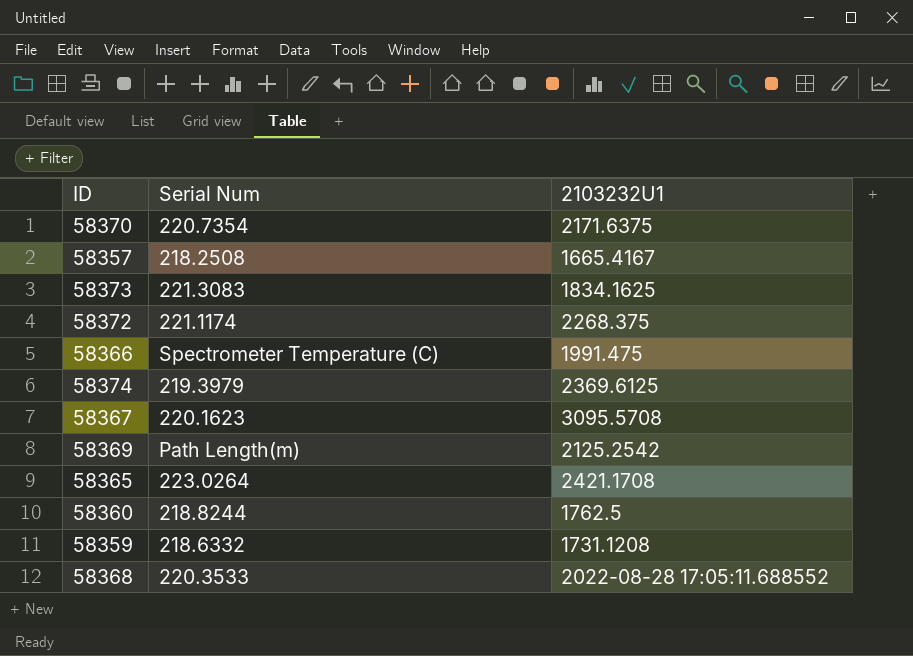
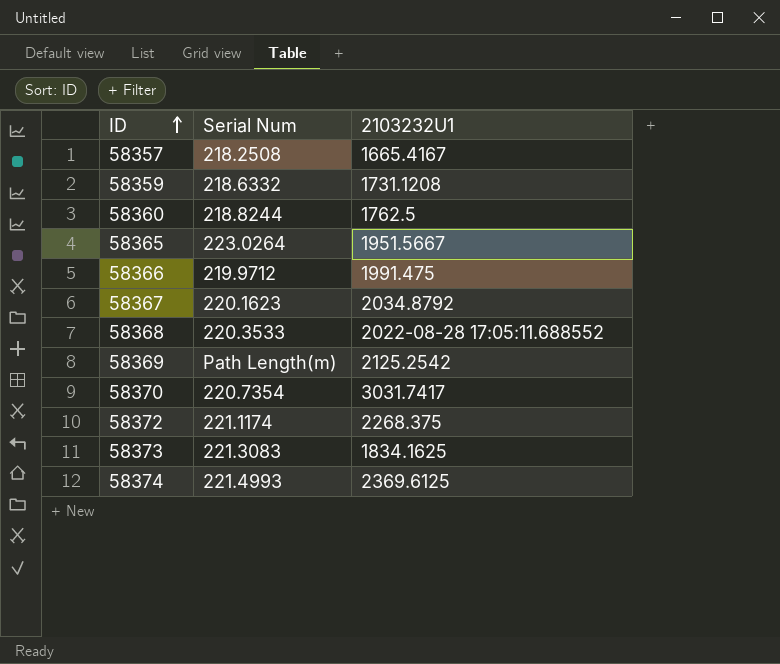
row order: none -> ID ascending
58365 | 2103232U1: 2421.1708 -> 1951.5667
58366 | Serial Num: Spectrometer Temperature (C) -> 219.9712
58367 | 2103232U1: 3095.5708 -> 2034.8792
58370 | 2103232U1: 2171.6375 -> 3031.7417
58374 | Serial Num: 219.3979 -> 221.4993

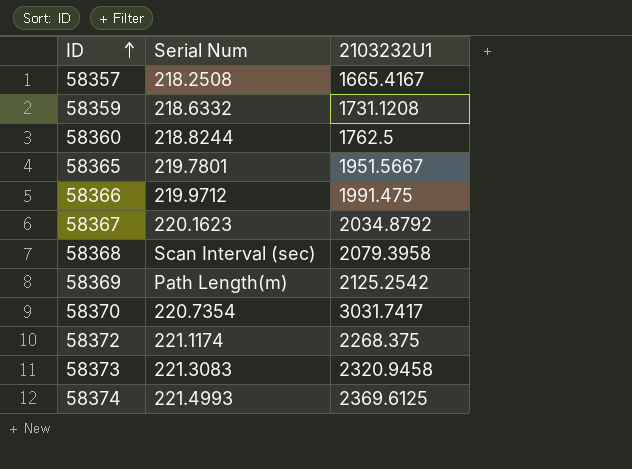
58365 | Serial Num: 223.0264 -> 219.7801
58368 | Serial Num: 220.3533 -> Scan Interval (sec)
58368 | 2103232U1: 2022-08-28 17:05:11.688552 -> 2079.3958
58373 | 2103232U1: 1834.1625 -> 2320.9458

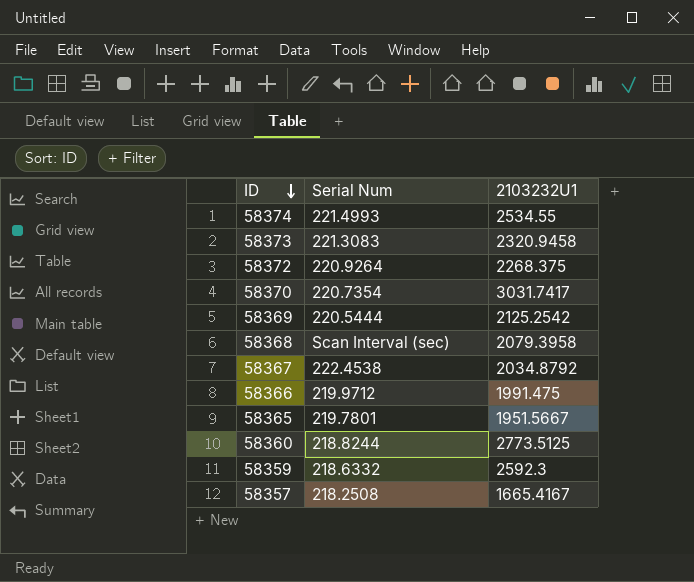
row order: ID ascending -> ID descending
58374 | 2103232U1: 2369.6125 -> 2534.55
58372 | Serial Num: 221.1174 -> 220.9264
58369 | Serial Num: Path Length(m) -> 220.5444
58367 | Serial Num: 220.1623 -> 222.4538
58360 | 2103232U1: 1762.5 -> 2773.5125
58359 | 2103232U1: 1731.1208 -> 2592.3

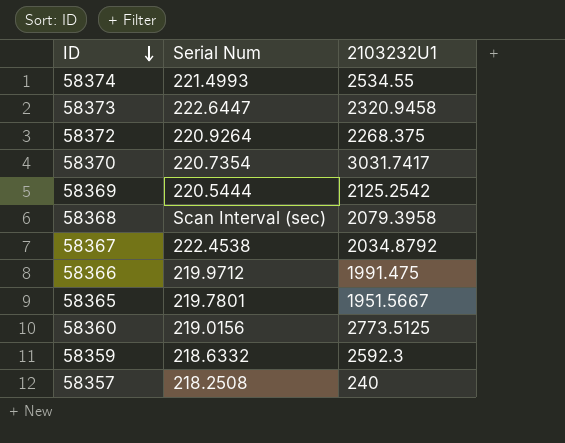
58373 | Serial Num: 221.3083 -> 222.6447
58360 | Serial Num: 218.8244 -> 219.0156
58357 | 2103232U1: 1665.4167 -> 240

